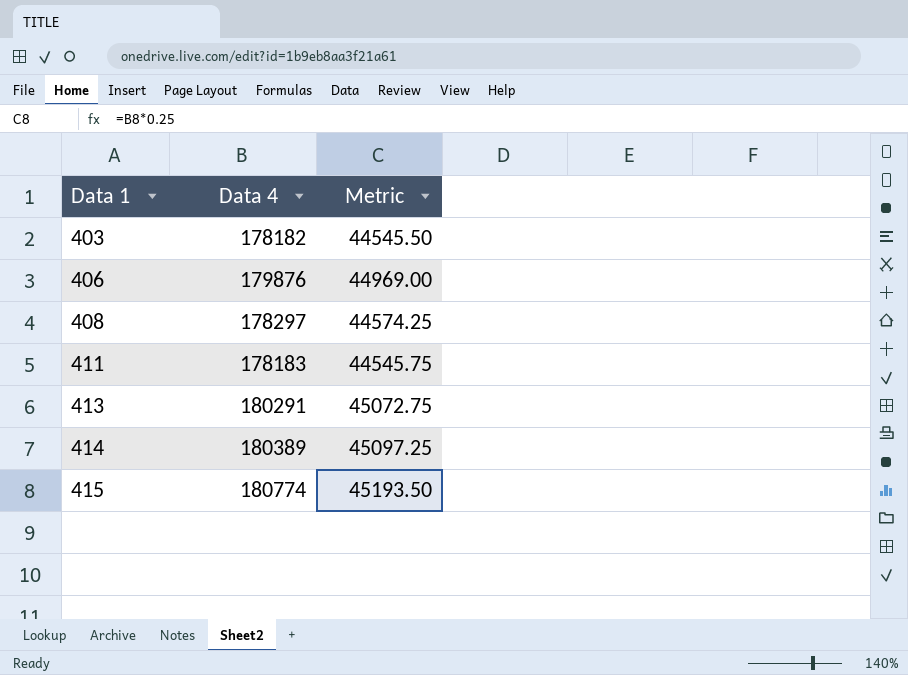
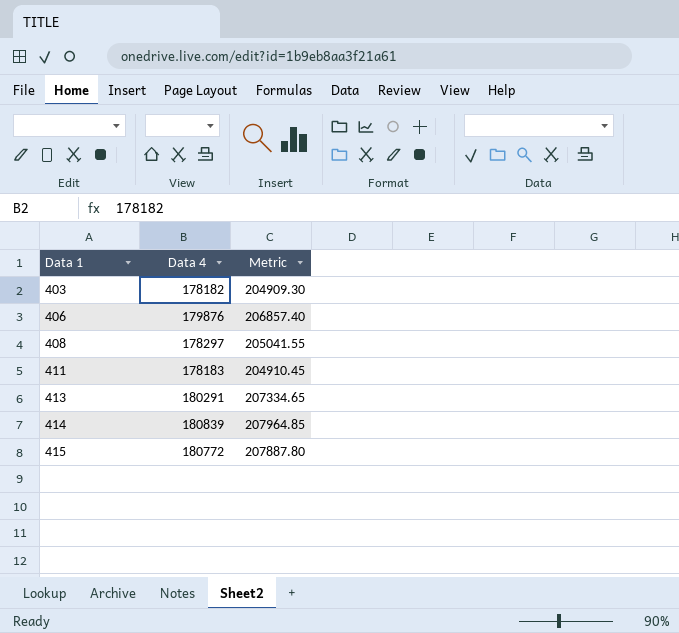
column Metric | formula: [Data 4] * 0.25 -> [Data 4] * 1.15
414 | Data 4: 180389 -> 180839
415 | Data 4: 180774 -> 180772

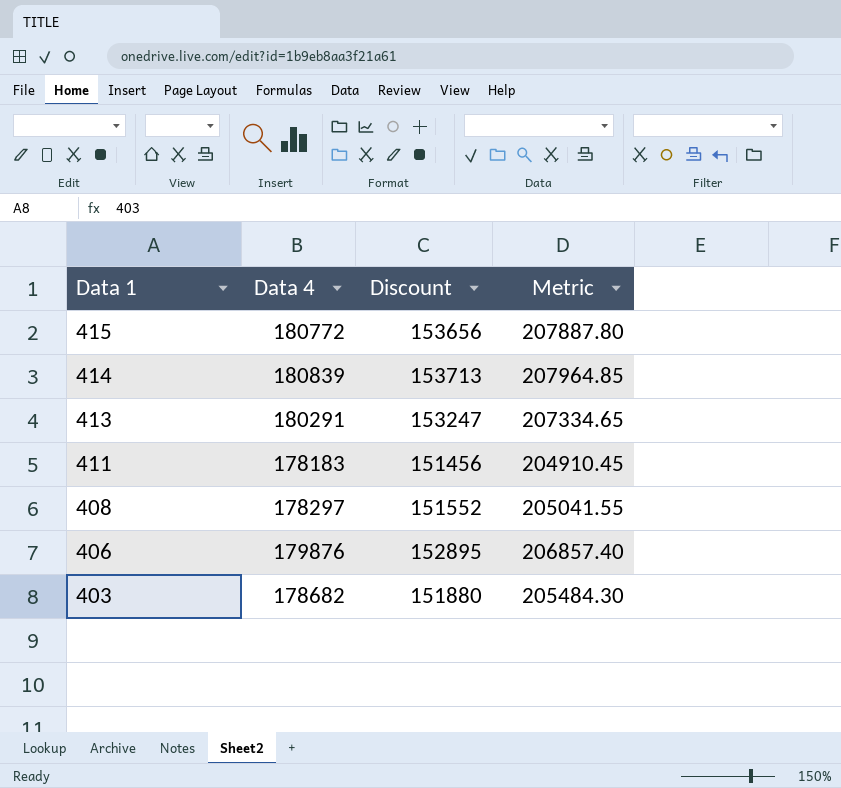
row order: Data 1 ascending -> Data 1 descending
column Discount | formula: none -> [Data 4] * 0.85
403 | Data 4: 178182 -> 178682
403 | Metric: 204909.30 -> 205484.30

